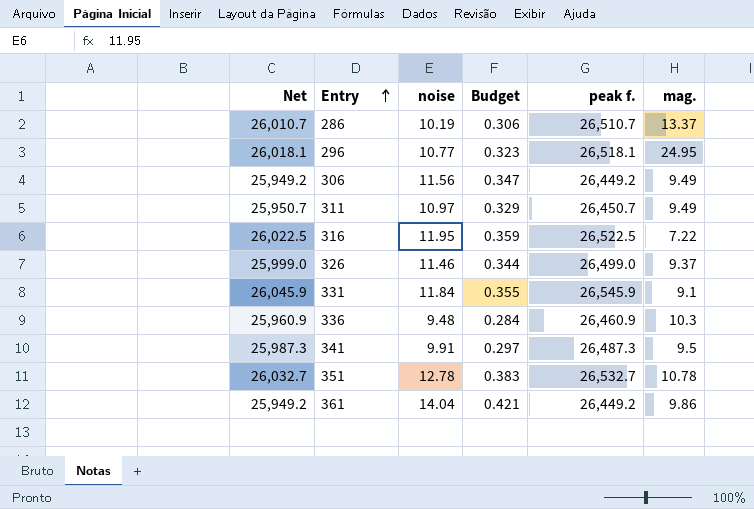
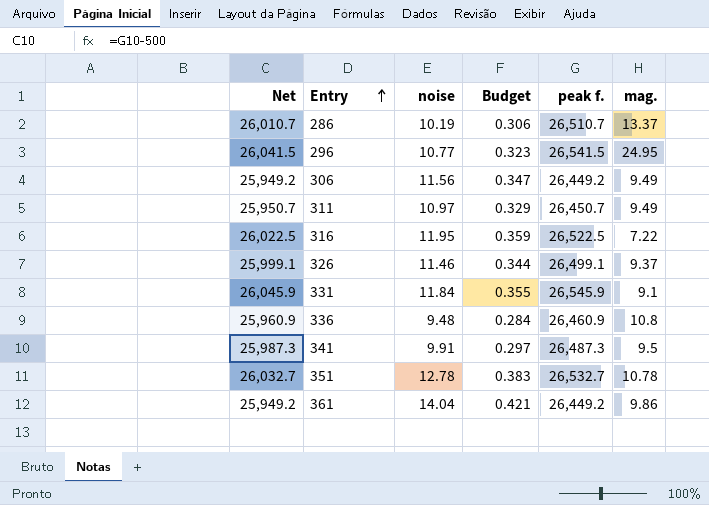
296 | Net: 26,018.1 -> 26,041.5
296 | peak f.: 26,518.1 -> 26,541.5
326 | Net: 25,999.0 -> 25,999.1
326 | peak f.: 26,499.0 -> 26,499.1
336 | mag.: 10.3 -> 10.8

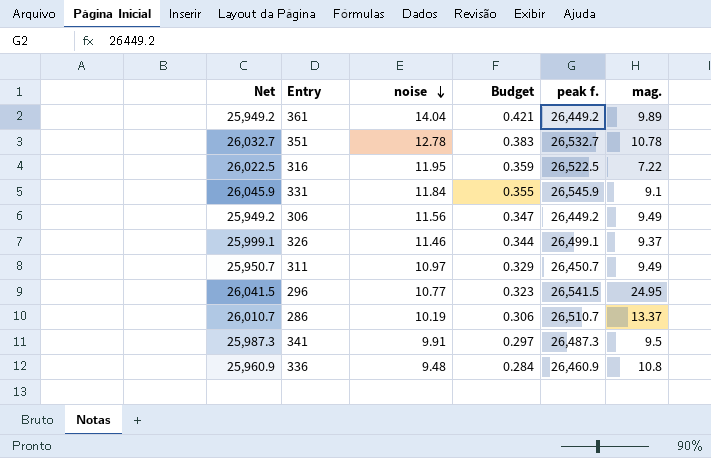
row order: Entry ascending -> noise descending
361 | mag.: 9.86 -> 9.89

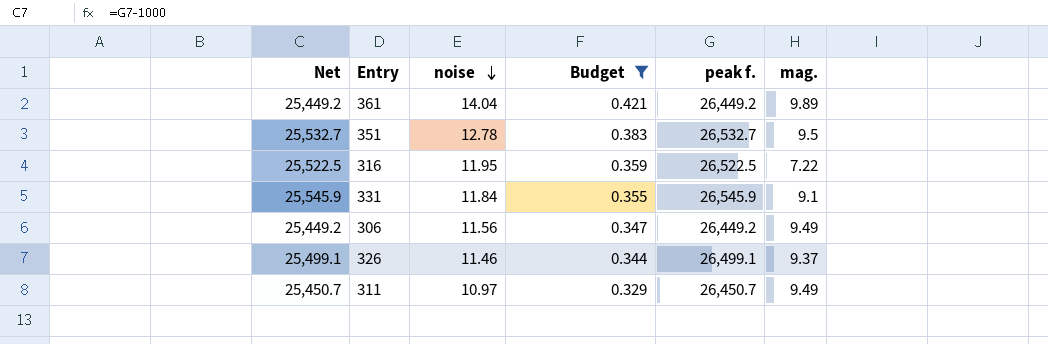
filter: none -> Budget >= 0.329
column Net | formula: [peak f.] - 500 -> [peak f.] - 1000
351 | mag.: 10.78 -> 9.5

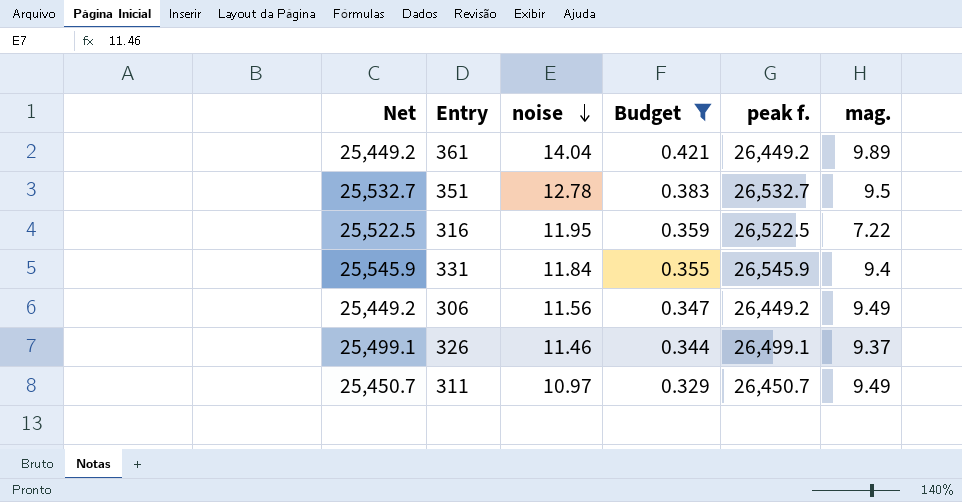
331 | mag.: 9.1 -> 9.4

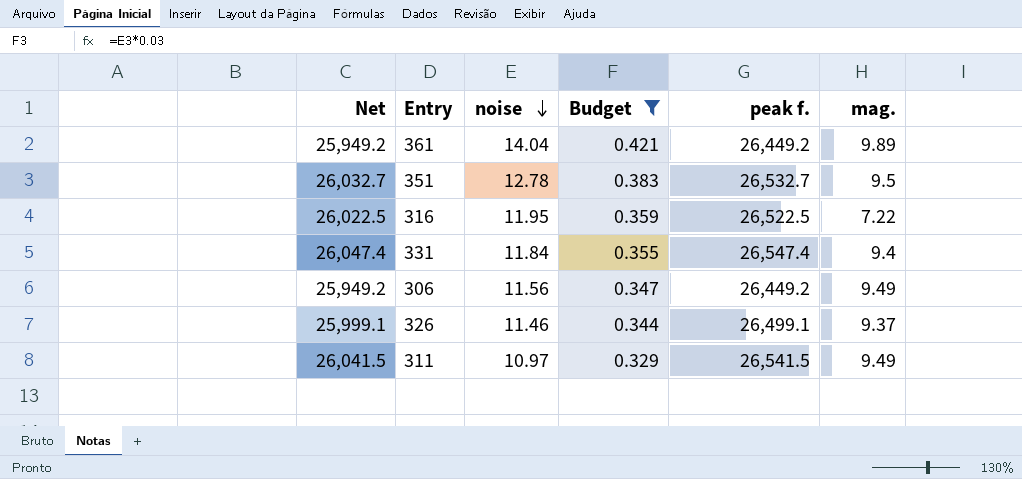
column Net | formula: [peak f.] - 1000 -> [peak f.] - 500
331 | peak f.: 26,545.9 -> 26,547.4
311 | peak f.: 26,450.7 -> 26,541.5

